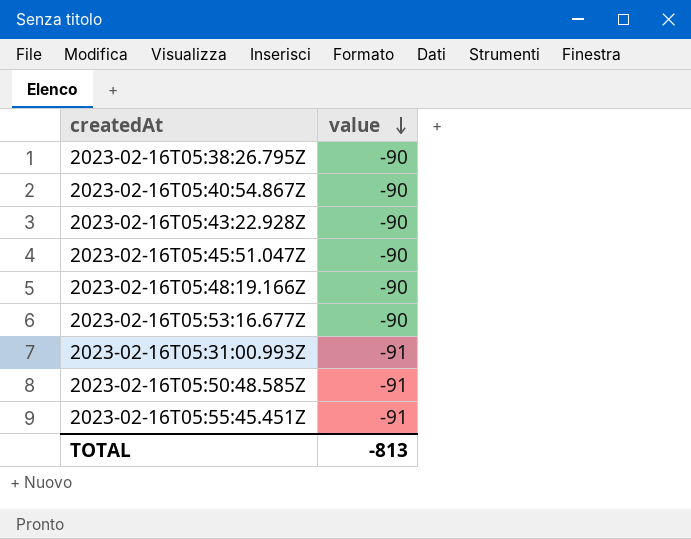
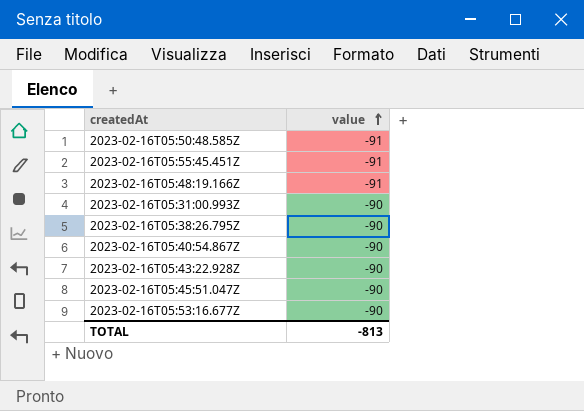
row order: value descending -> value ascending
2023-02-16T05:48:19.166Z | value: -90 -> -91
2023-02-16T05:31:00.993Z | value: -91 -> -90

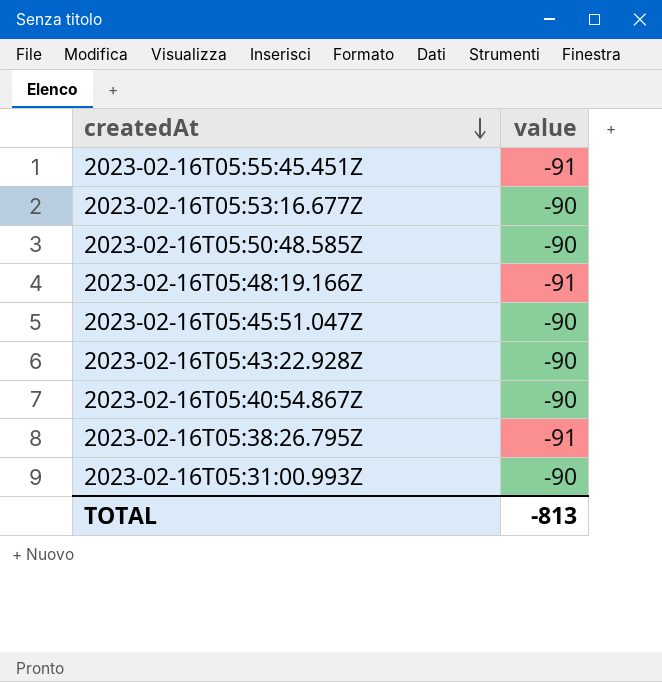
row order: value ascending -> createdAt descending
2023-02-16T05:50:48.585Z | value: -91 -> -90
2023-02-16T05:38:26.795Z | value: -90 -> -91

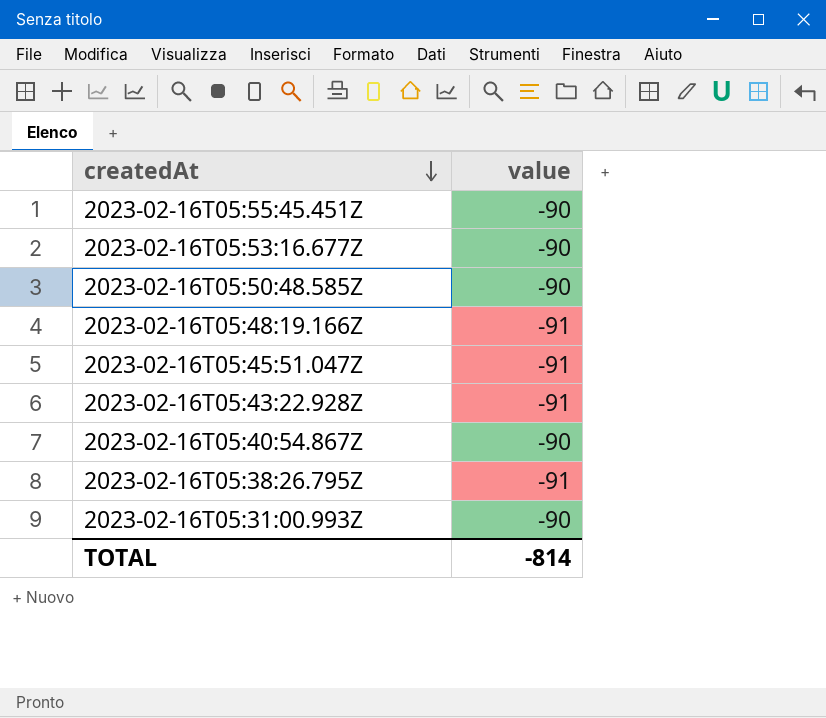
2023-02-16T05:55:45.451Z | value: -91 -> -90
2023-02-16T05:45:51.047Z | value: -90 -> -91
2023-02-16T05:43:22.928Z | value: -90 -> -91
TOTAL | value: -813 -> -814

